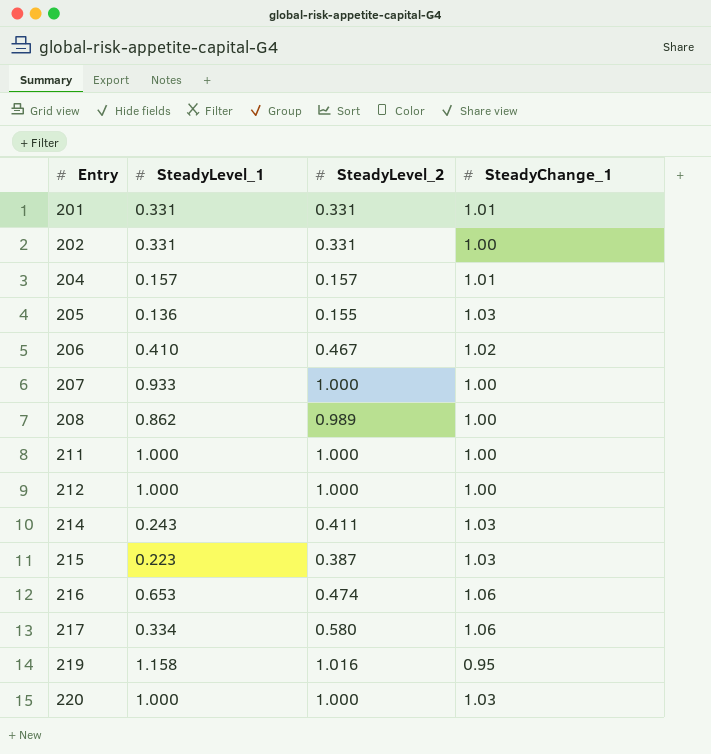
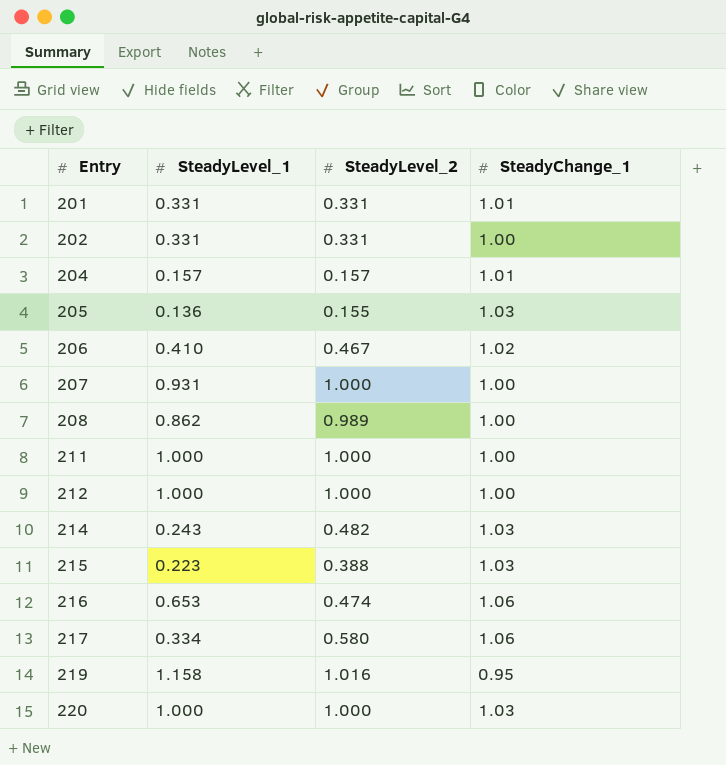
207 | SteadyLevel_1: 0.933 -> 0.931
214 | SteadyLevel_2: 0.411 -> 0.482
215 | SteadyLevel_2: 0.387 -> 0.388

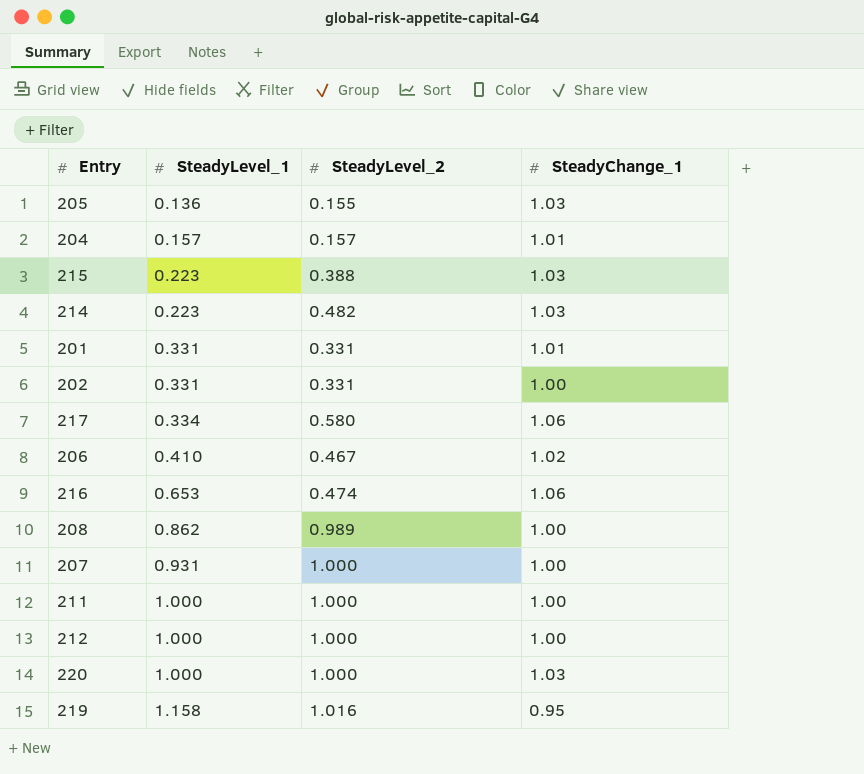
row order: Entry ascending -> SteadyLevel_1 ascending
214 | SteadyLevel_1: 0.243 -> 0.223

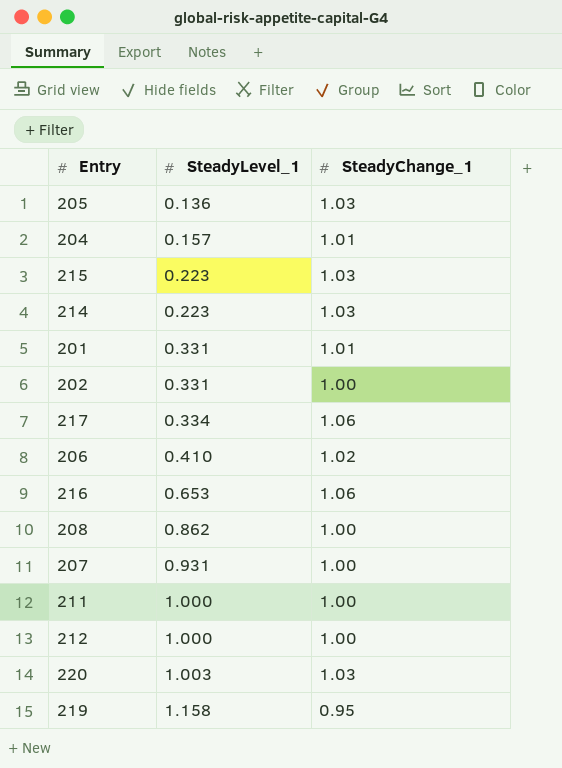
column SteadyLevel_2 | position: 3 -> none
220 | SteadyLevel_1: 1.000 -> 1.003

